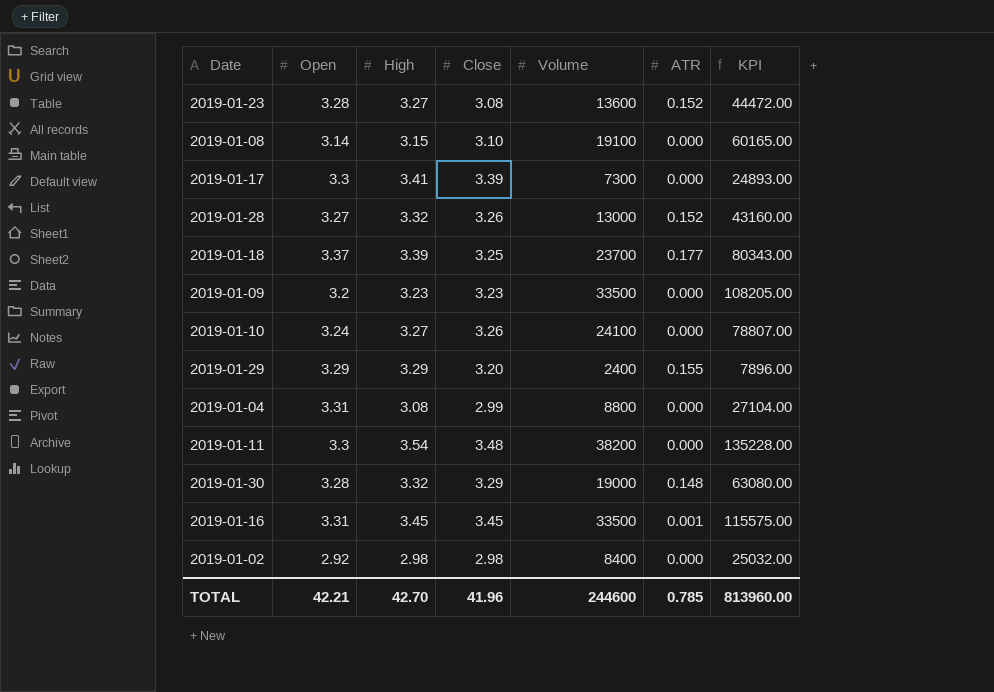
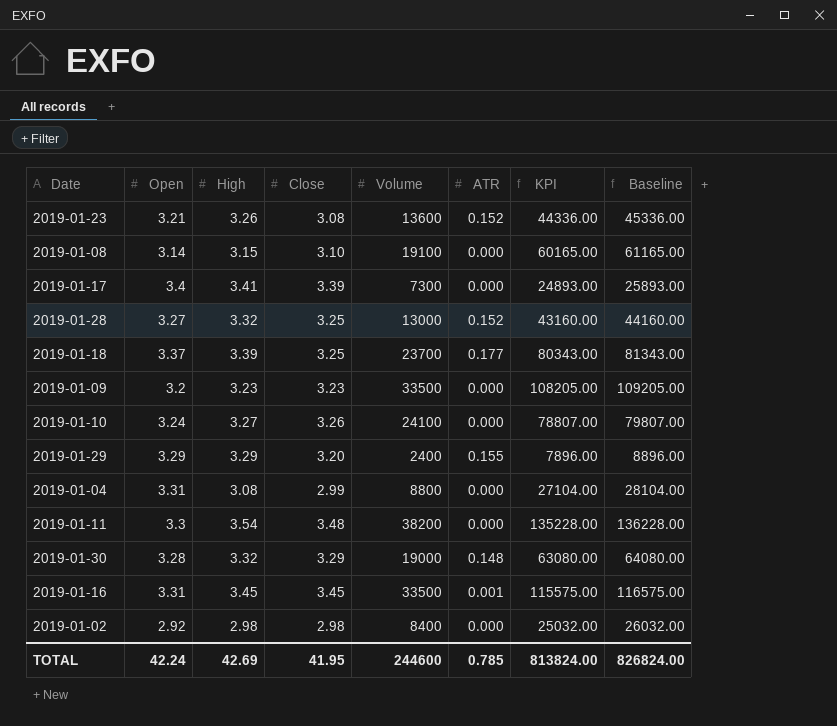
column Baseline | formula: none -> [KPI] + 1000
2019-01-23 | Open: 3.28 -> 3.21
2019-01-23 | High: 3.27 -> 3.26
2019-01-23 | KPI: 44472.00 -> 44336.00
2019-01-17 | Open: 3.3 -> 3.4
2019-01-28 | Close: 3.26 -> 3.25
TOTAL | Open: 42.21 -> 42.24
TOTAL | High: 42.70 -> 42.69
TOTAL | Close: 41.96 -> 41.95
TOTAL | KPI: 813960.00 -> 813824.00

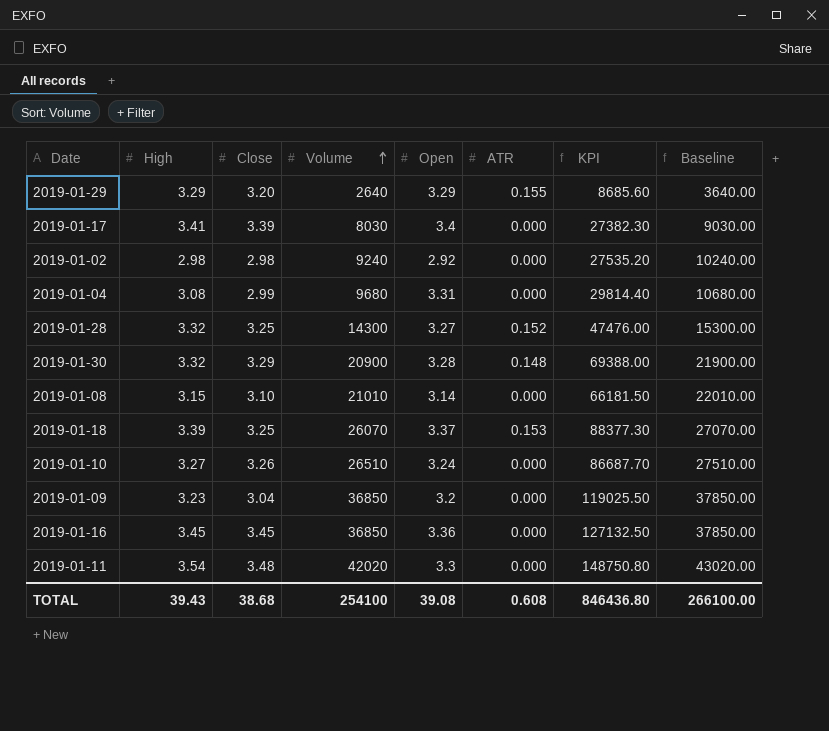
row order: none -> Volume ascending
column Open | position: 2 -> 5
column Baseline | formula: [KPI] + 1000 -> [Volume] + 1000
row 2019-01-23: 3.21 | 3.26 | 3.08 | 13600 | 0.152 | 44336.00 | 45336.00 -> none
2019-01-29 | Volume: 2400 -> 2640
2019-01-29 | KPI: 7896.00 -> 8685.60
2019-01-17 | Volume: 7300 -> 8030
2019-01-17 | KPI: 24893.00 -> 27382.30
2019-01-02 | Volume: 8400 -> 9240
2019-01-02 | KPI: 25032.00 -> 27535.20
2019-01-04 | Volume: 8800 -> 9680
2019-01-04 | KPI: 27104.00 -> 29814.40
2019-01-28 | Volume: 13000 -> 14300
2019-01-28 | KPI: 43160.00 -> 47476.00
2019-01-30 | Volume: 19000 -> 20900
2019-01-30 | KPI: 63080.00 -> 69388.00
2019-01-08 | Volume: 19100 -> 21010
2019-01-08 | KPI: 60165.00 -> 66181.50
2019-01-18 | Volume: 23700 -> 26070
2019-01-18 | ATR: 0.177 -> 0.153
2019-01-18 | KPI: 80343.00 -> 88377.30
2019-01-10 | Volume: 24100 -> 26510
2019-01-10 | KPI: 78807.00 -> 86687.70
2019-01-09 | Close: 3.23 -> 3.04
2019-01-09 | Volume: 33500 -> 36850
2019-01-09 | KPI: 108205.00 -> 119025.50
2019-01-16 | Volume: 33500 -> 36850
2019-01-16 | Open: 3.31 -> 3.36
2019-01-16 | ATR: 0.001 -> 0.000
2019-01-16 | KPI: 115575.00 -> 127132.50
2019-01-11 | Volume: 38200 -> 42020
2019-01-11 | KPI: 135228.00 -> 148750.80
TOTAL | High: 42.69 -> 39.43
TOTAL | Close: 41.95 -> 38.68
TOTAL | Volume: 244600 -> 254100
TOTAL | Open: 42.24 -> 39.08
TOTAL | ATR: 0.785 -> 0.608
TOTAL | KPI: 813824.00 -> 846436.80
TOTAL | Baseline: 826824.00 -> 266100.00

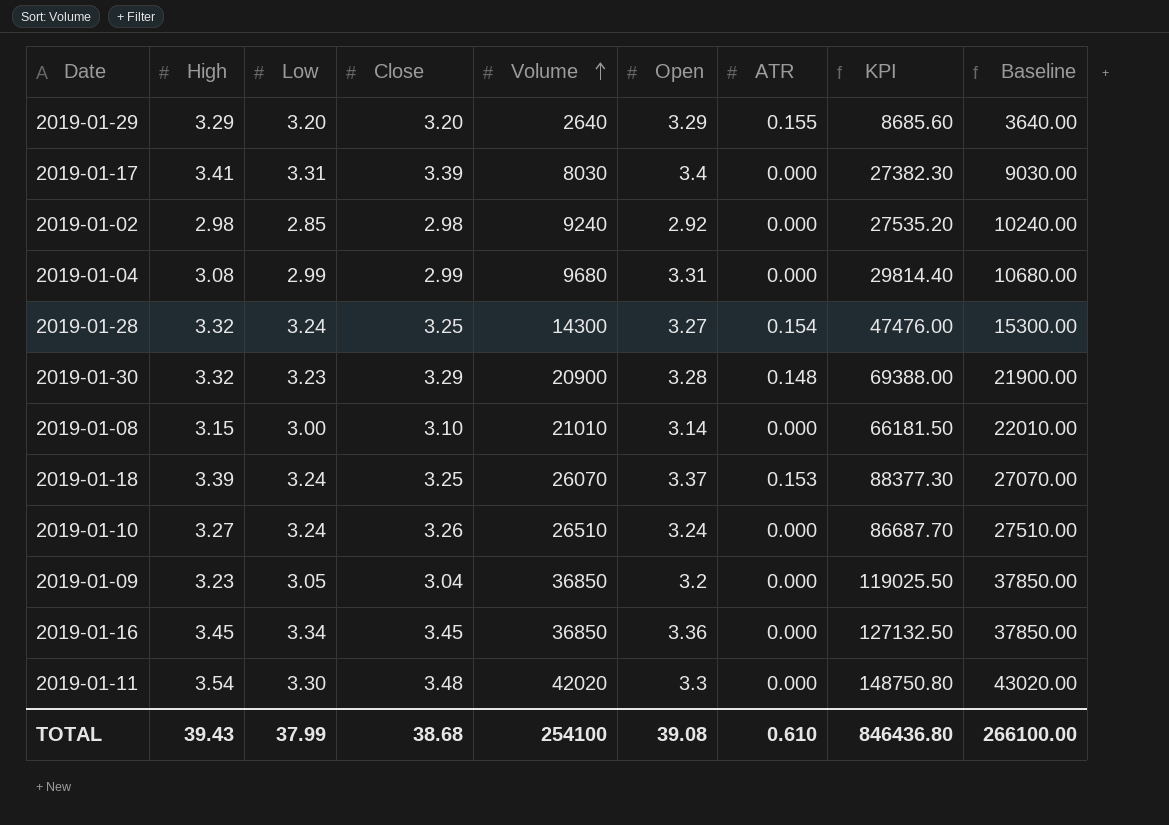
column Low | position: none -> 3
2019-01-28 | ATR: 0.152 -> 0.154
TOTAL | ATR: 0.608 -> 0.610

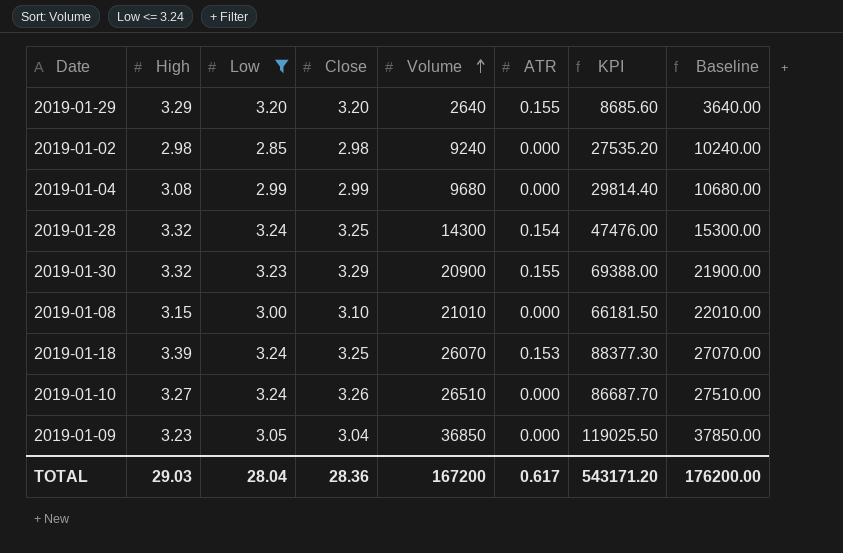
filter: none -> Low <= 3.24
column Open | position: 6 -> none
2019-01-30 | ATR: 0.148 -> 0.155
TOTAL | High: 39.43 -> 29.03
TOTAL | Low: 37.99 -> 28.04
TOTAL | Close: 38.68 -> 28.36
TOTAL | Volume: 254100 -> 167200
TOTAL | ATR: 0.610 -> 0.617
TOTAL | KPI: 846436.80 -> 543171.20
TOTAL | Baseline: 266100.00 -> 176200.00

